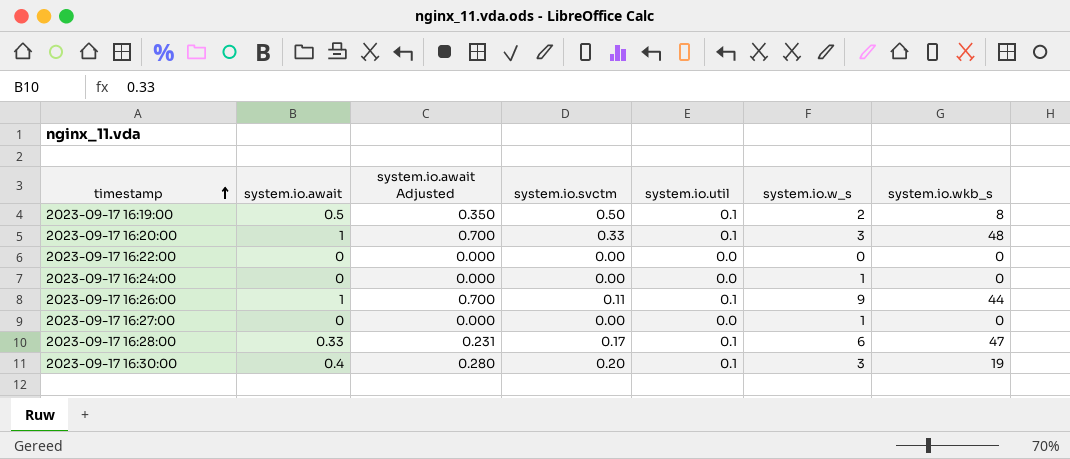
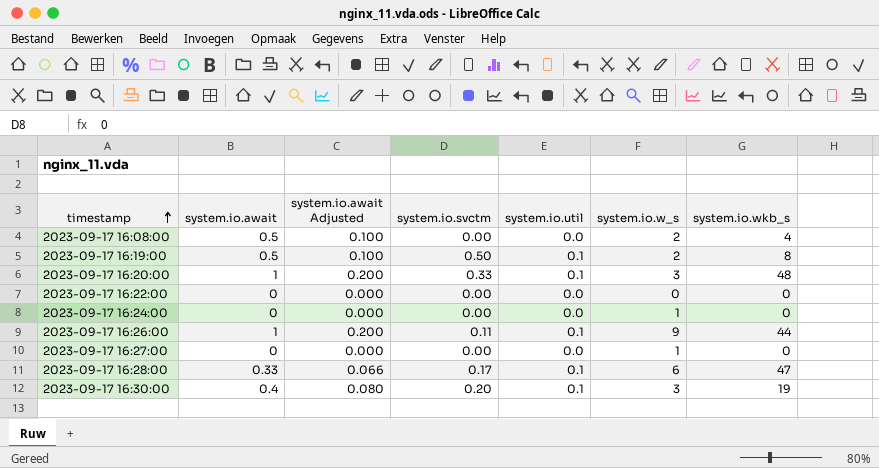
column system.io.await Adjusted | formula: [system.io.await] * 0.7 -> [system.io.await] * 0.2
row 2023-09-17 16:08:00: none -> 0.5 | 0.100 | 0.00 | 0.0 | 2 | 4

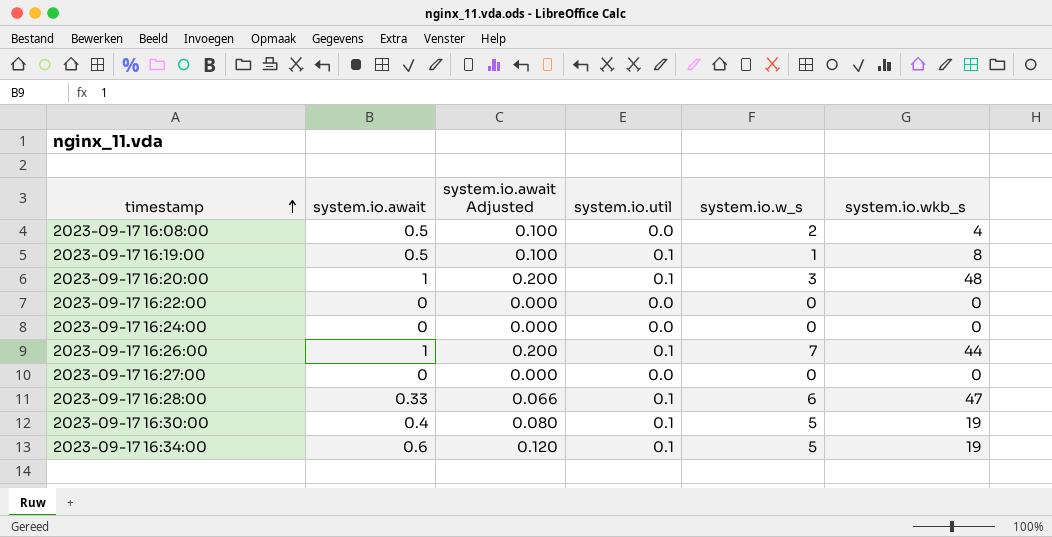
column system.io.svctm | position: 4 -> none
2023-09-17 16:19:00 | system.io.w_s: 2 -> 1
2023-09-17 16:24:00 | system.io.w_s: 1 -> 0
2023-09-17 16:26:00 | system.io.w_s: 9 -> 7
2023-09-17 16:27:00 | system.io.w_s: 1 -> 0
2023-09-17 16:30:00 | system.io.w_s: 3 -> 5
row 2023-09-17 16:34:00: none -> 0.6 | 0.120 | 0.1 | 5 | 19

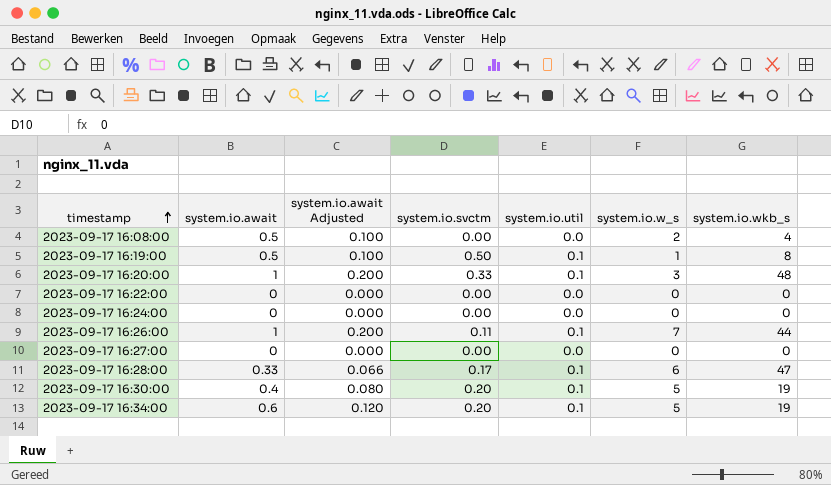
column system.io.svctm | position: none -> 4

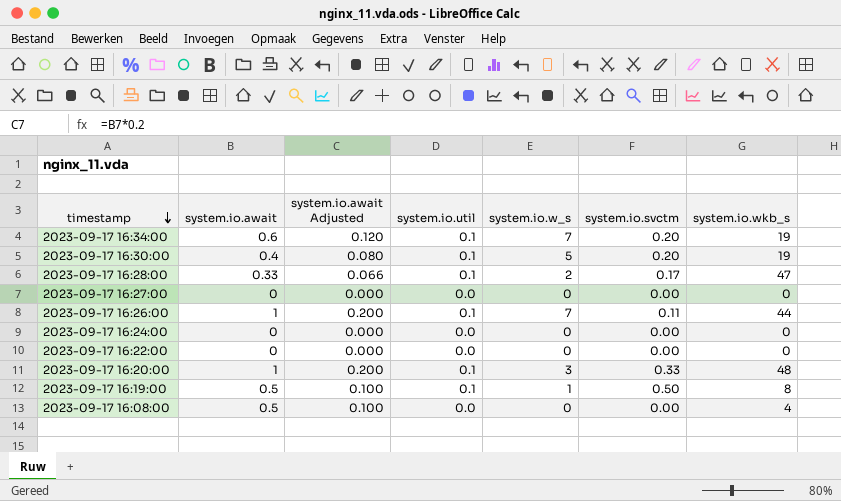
row order: timestamp ascending -> timestamp descending
column system.io.svctm | position: 4 -> 6
2023-09-17 16:34:00 | system.io.w_s: 5 -> 7
2023-09-17 16:28:00 | system.io.w_s: 6 -> 2
2023-09-17 16:08:00 | system.io.w_s: 2 -> 0

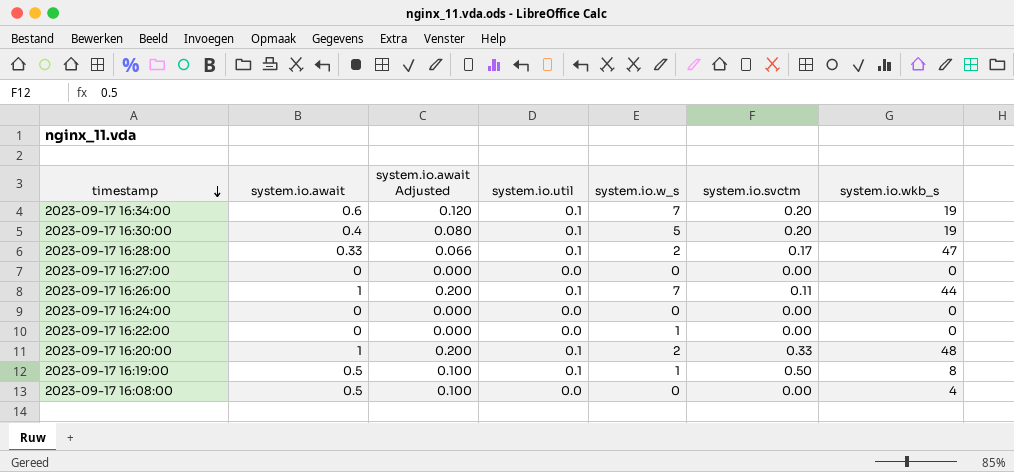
2023-09-17 16:22:00 | system.io.w_s: 0 -> 1
2023-09-17 16:20:00 | system.io.w_s: 3 -> 2

